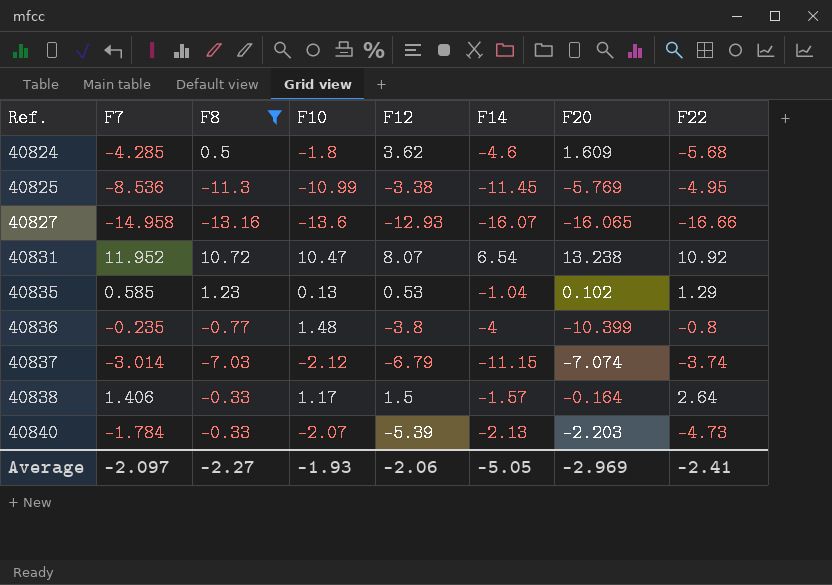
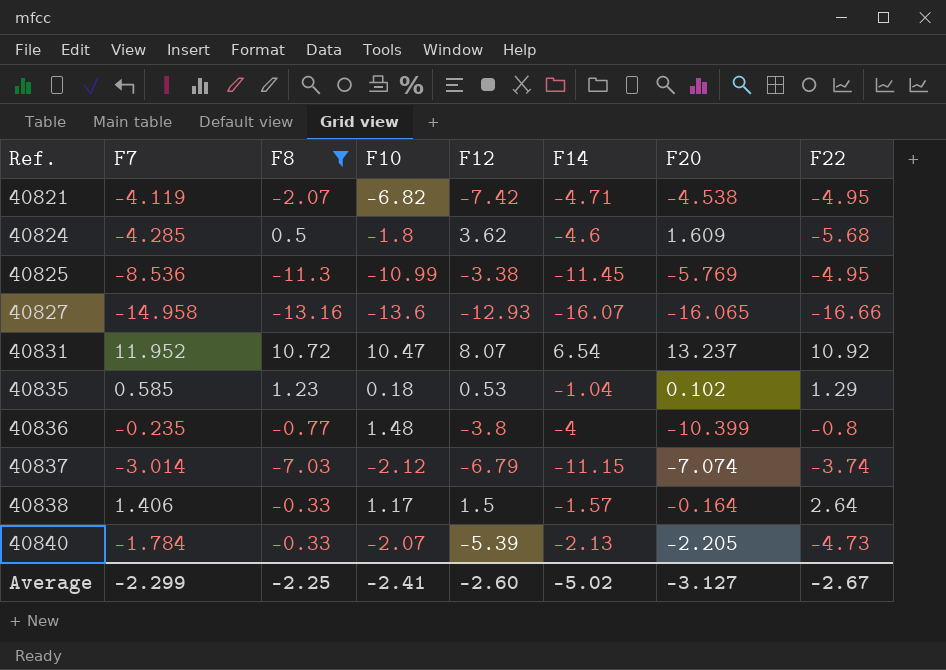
row 40821: none -> -4.119 | -2.07 | -6.82 | -7.42 | -4.71 | -4.538 | -4.95
40831 | F20: 13.238 -> 13.237
40835 | F10: 0.13 -> 0.18
40840 | F20: -2.203 -> -2.205
Average | F7: -2.097 -> -2.299
Average | F8: -2.27 -> -2.25
Average | F10: -1.93 -> -2.41
Average | F12: -2.06 -> -2.60
Average | F14: -5.05 -> -5.02
Average | F20: -2.969 -> -3.127
Average | F22: -2.41 -> -2.67

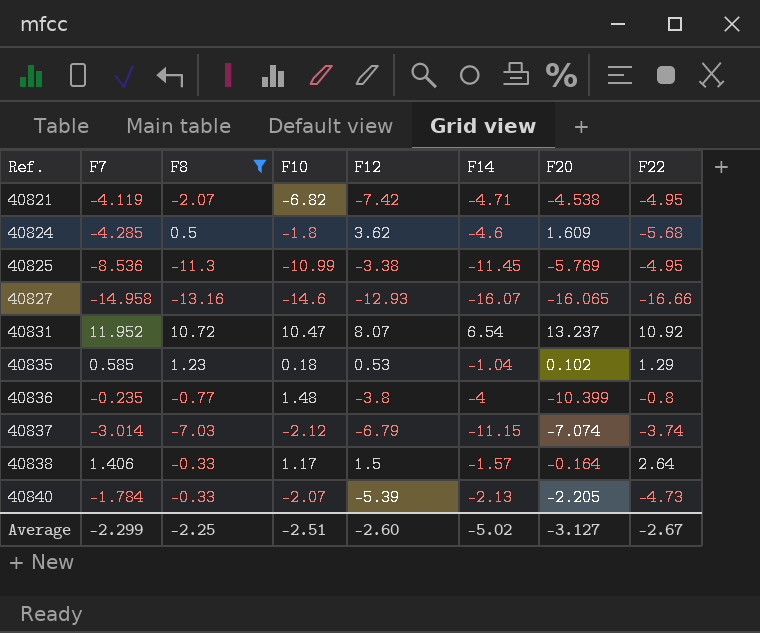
40827 | F10: -13.6 -> -14.6
Average | F10: -2.41 -> -2.51

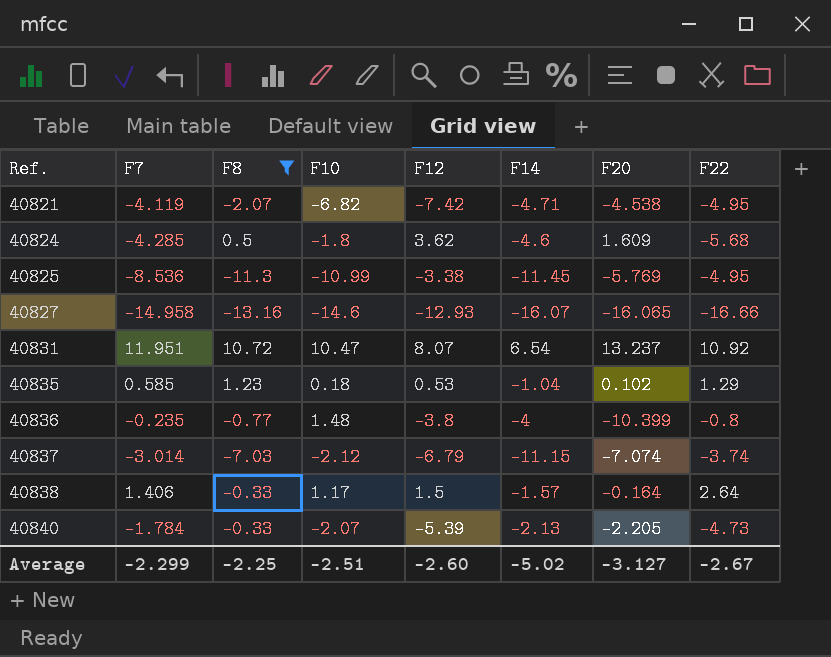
40831 | F7: 11.952 -> 11.951

